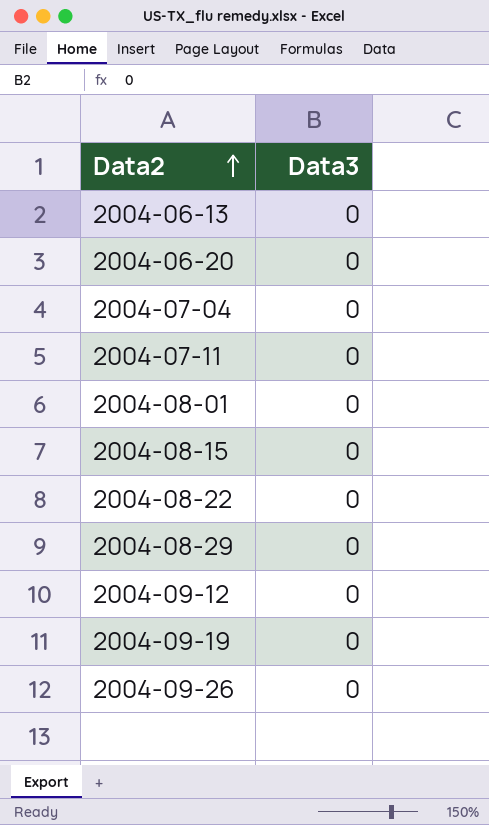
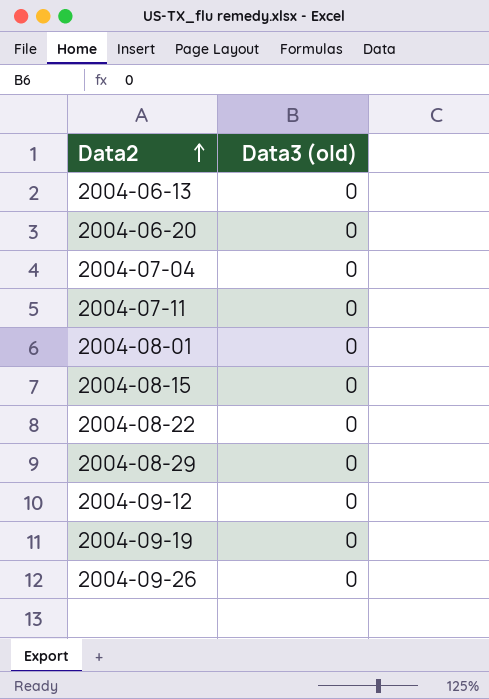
column name: Data3 -> Data3 (old)

